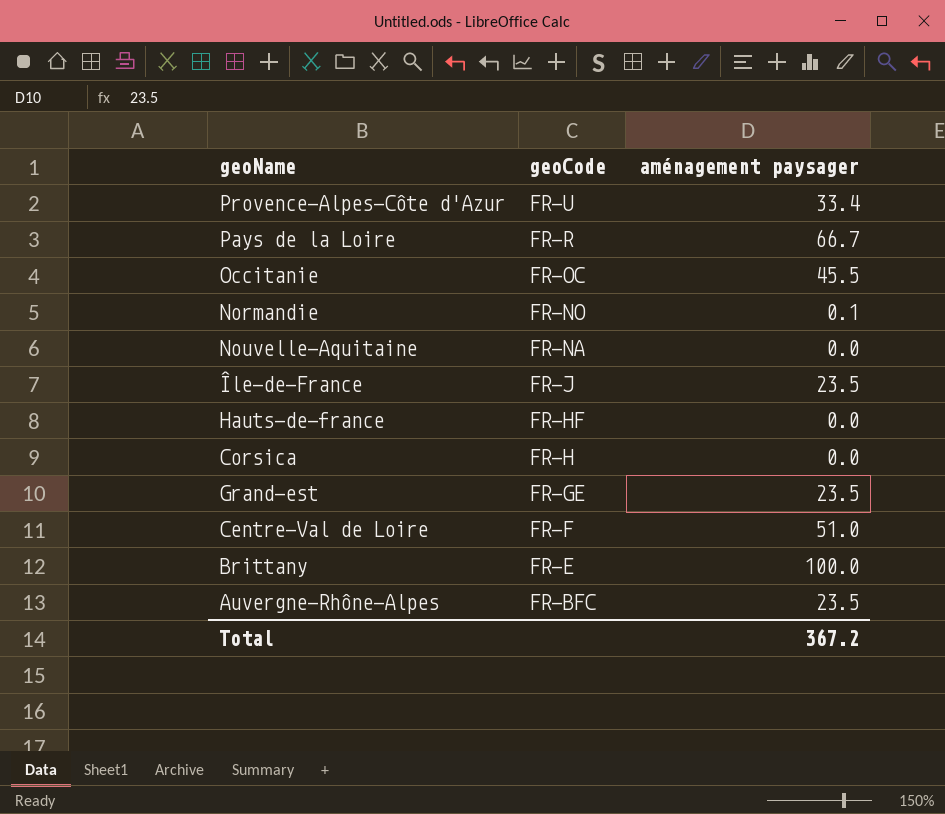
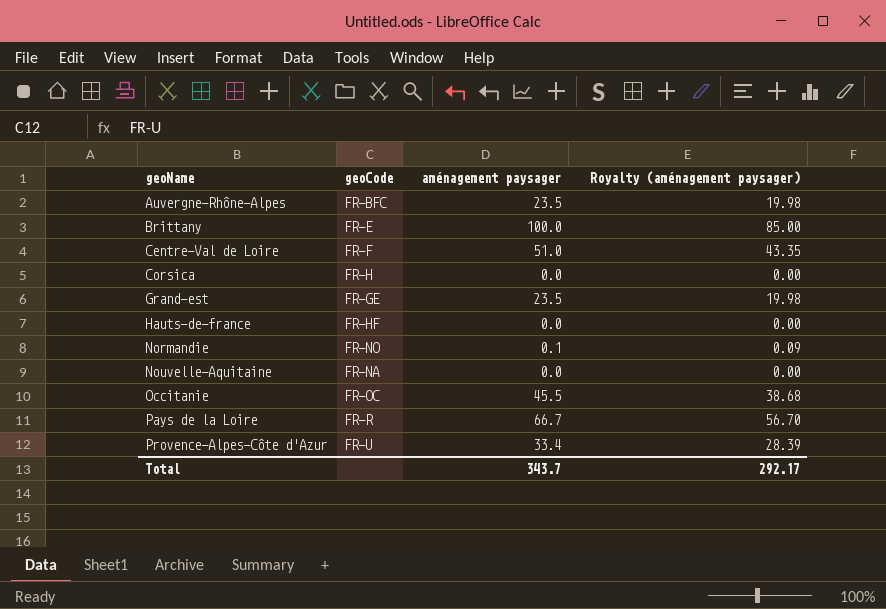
row order: geoCode descending -> geoName ascending
column Royalty (aménagement paysager) | formula: none -> [aménagement paysager] * 0.85
row Île-de-France: FR-J | 23.5 -> none
Total | aménagement paysager: 367.2 -> 343.7

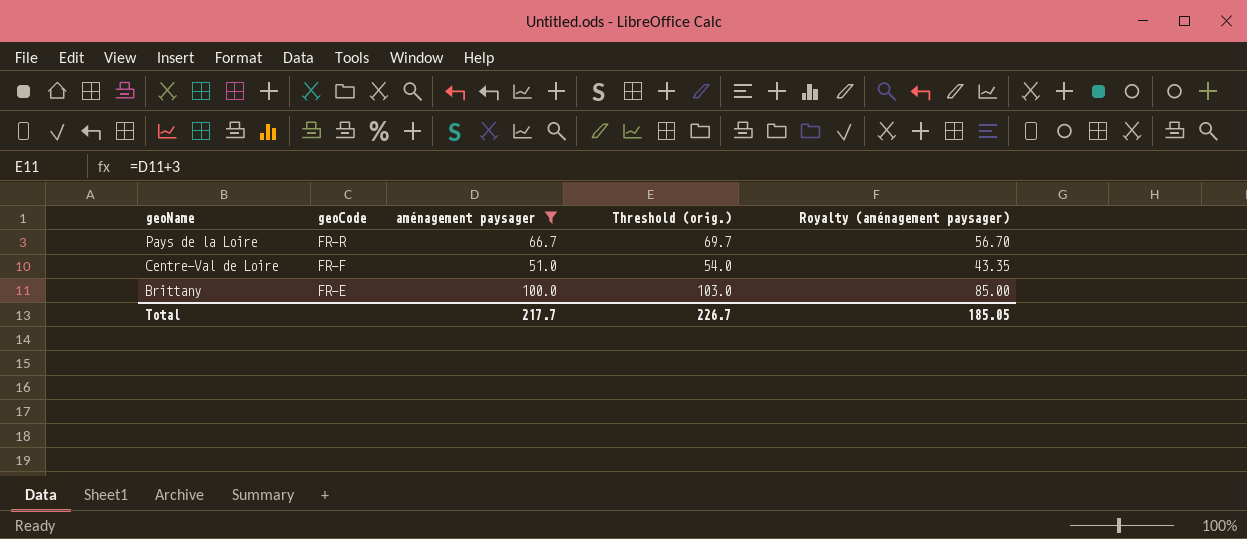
filter: none -> aménagement paysager >= 51.0
row order: geoName ascending -> geoName descending
column Threshold (orig.) | formula: none -> [aménagement paysager] + 3
Total | aménagement paysager: 343.7 -> 217.7
Total | Royalty (aménagement paysager): 292.17 -> 185.05

